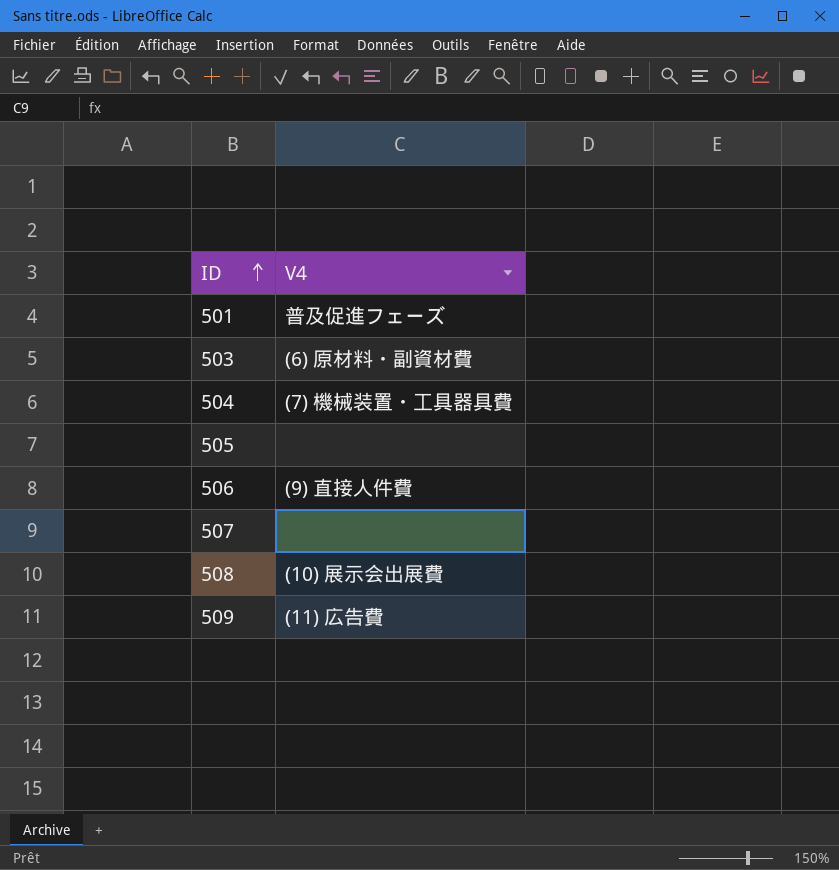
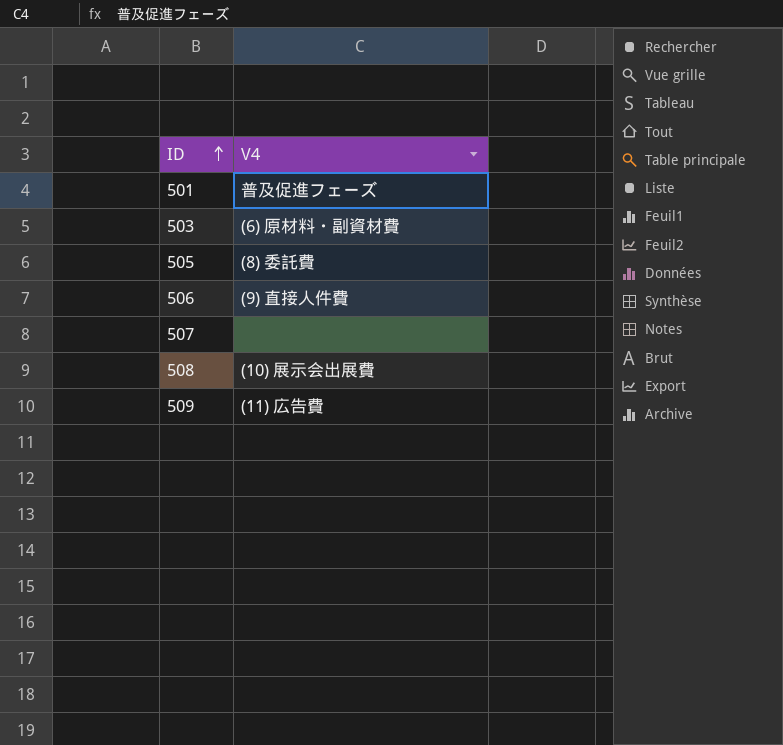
row 504: (7) 機械装置・工具器具費 -> none
505 | V4: none -> (8) 委託費

